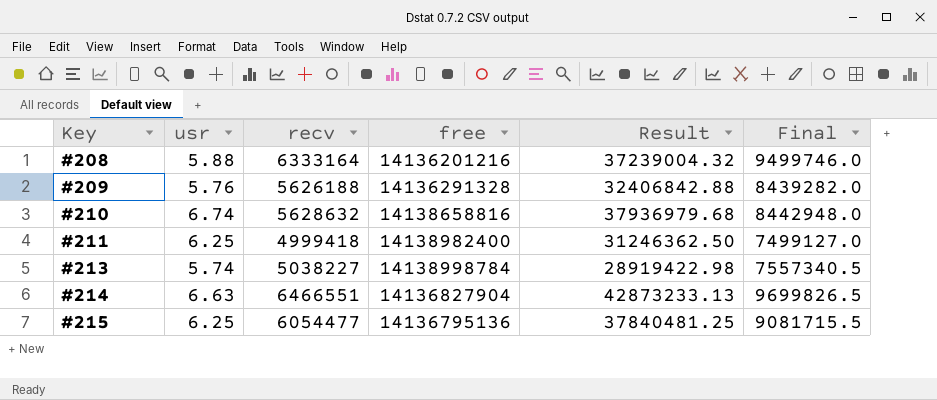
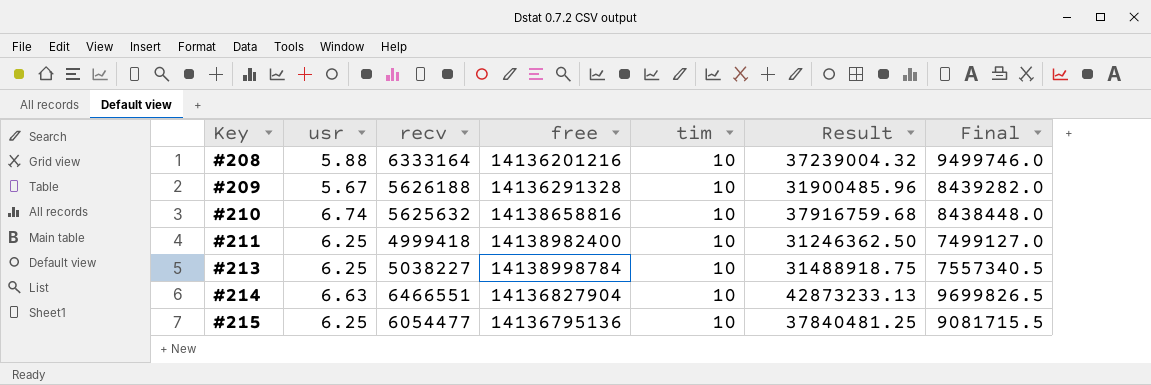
column tim | position: none -> 5
#209 | usr: 5.76 -> 5.67
#209 | Result: 32406842.88 -> 31900485.96
#210 | recv: 5628632 -> 5625632
#210 | Result: 37936979.68 -> 37916759.68
#210 | Final: 8442948.0 -> 8438448.0
#213 | usr: 5.74 -> 6.25
#213 | Result: 28919422.98 -> 31488918.75

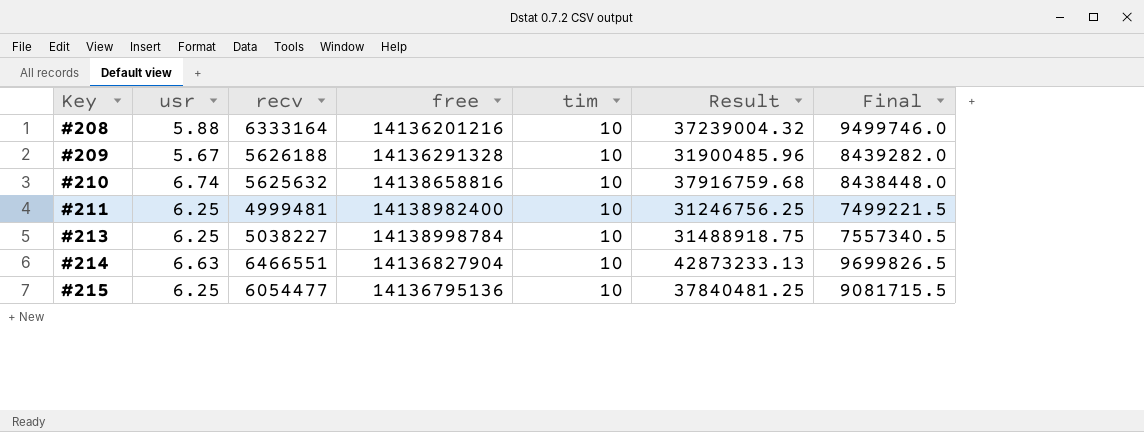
#211 | recv: 4999418 -> 4999481
#211 | Result: 31246362.50 -> 31246756.25
#211 | Final: 7499127.0 -> 7499221.5

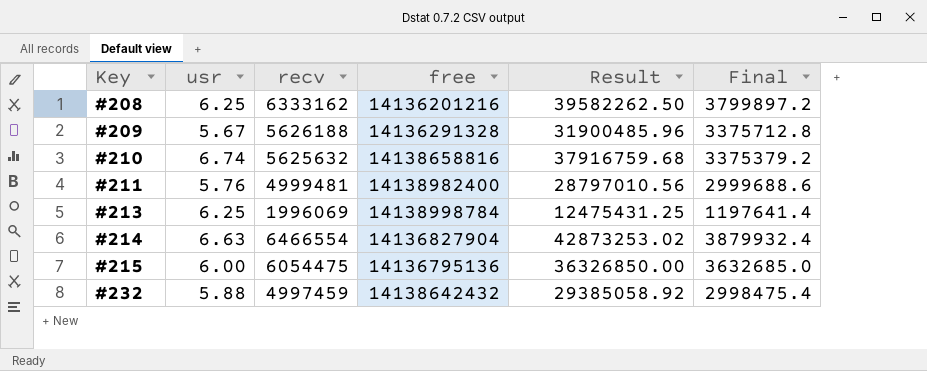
column tim | position: 5 -> none
column Final | formula: [recv] * 1.5 -> [recv] * 0.6
#208 | usr: 5.88 -> 6.25
#208 | recv: 6333164 -> 6333162
#208 | Result: 37239004.32 -> 39582262.50
#211 | usr: 6.25 -> 5.76
#211 | Result: 31246756.25 -> 28797010.56
#213 | recv: 5038227 -> 1996069
#213 | Result: 31488918.75 -> 12475431.25
#214 | recv: 6466551 -> 6466554
#214 | Result: 42873233.13 -> 42873253.02
#215 | usr: 6.25 -> 6.00
#215 | recv: 6054477 -> 6054475
#215 | Result: 37840481.25 -> 36326850.00
row #232: none -> 5.88 | 4997459 | 14138642432 | 29385058.92 | 2998475.4

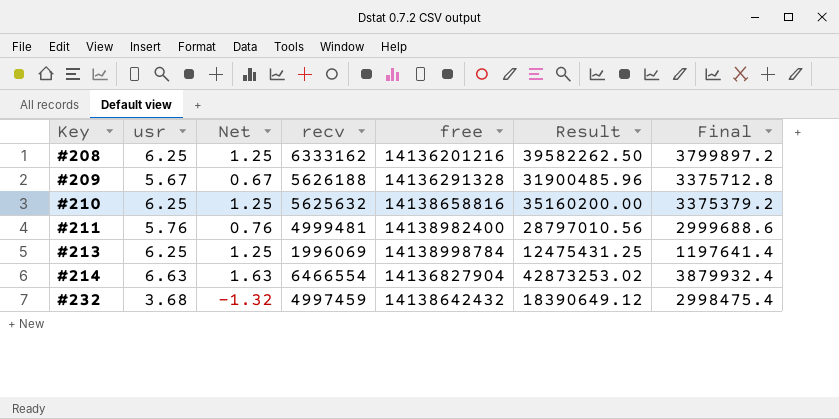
column Net | formula: none -> [usr] - 5
row #215: 6.00 | 6054475 | 14136795136 | 36326850.00 | 3632685.0 -> none
#210 | usr: 6.74 -> 6.25
#210 | Result: 37916759.68 -> 35160200.00
#232 | usr: 5.88 -> 3.68
#232 | Result: 29385058.92 -> 18390649.12

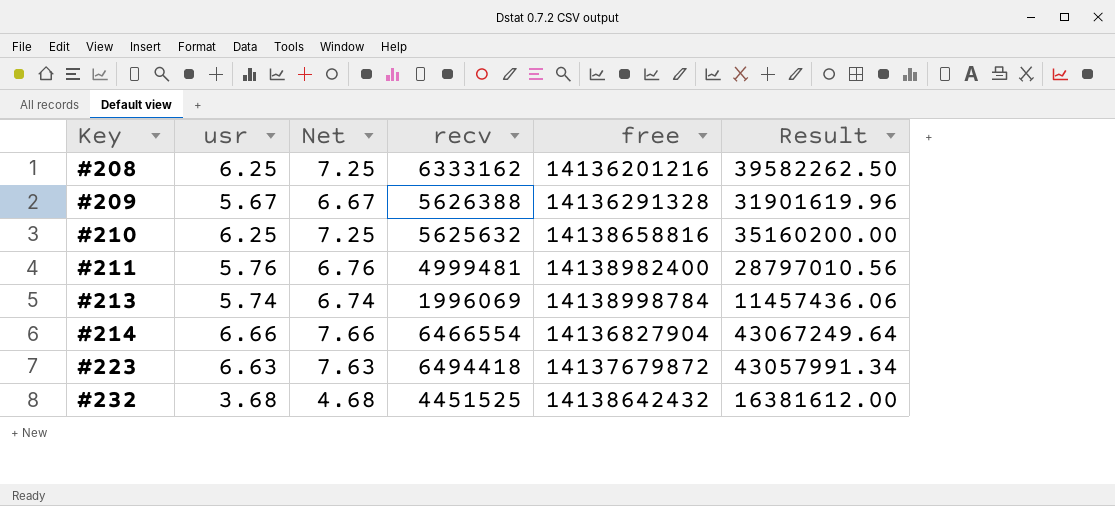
column Final | formula: [recv] * 0.6 -> none
column Net | formula: [usr] - 5 -> [usr] + 1
#209 | recv: 5626188 -> 5626388
#209 | Result: 31900485.96 -> 31901619.96
#213 | usr: 6.25 -> 5.74
#213 | Result: 12475431.25 -> 11457436.06
#214 | usr: 6.63 -> 6.66
#214 | Result: 42873253.02 -> 43067249.64
row #223: none -> 6.63 | 7.63 | 6494418 | 14137679872 | 43057991.34
#232 | recv: 4997459 -> 4451525
#232 | Result: 18390649.12 -> 16381612.00

